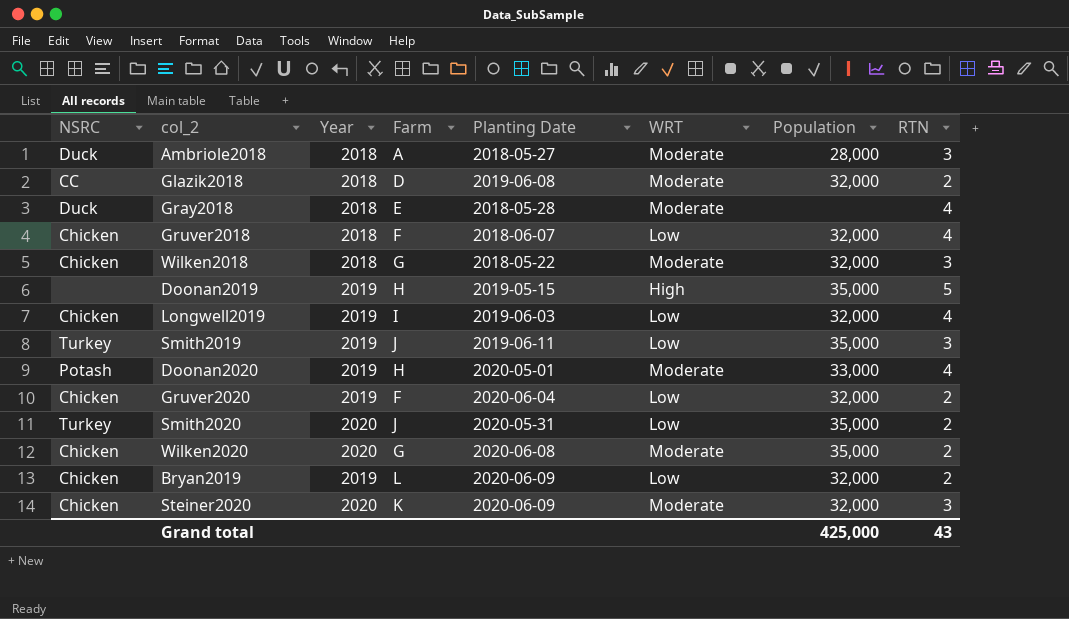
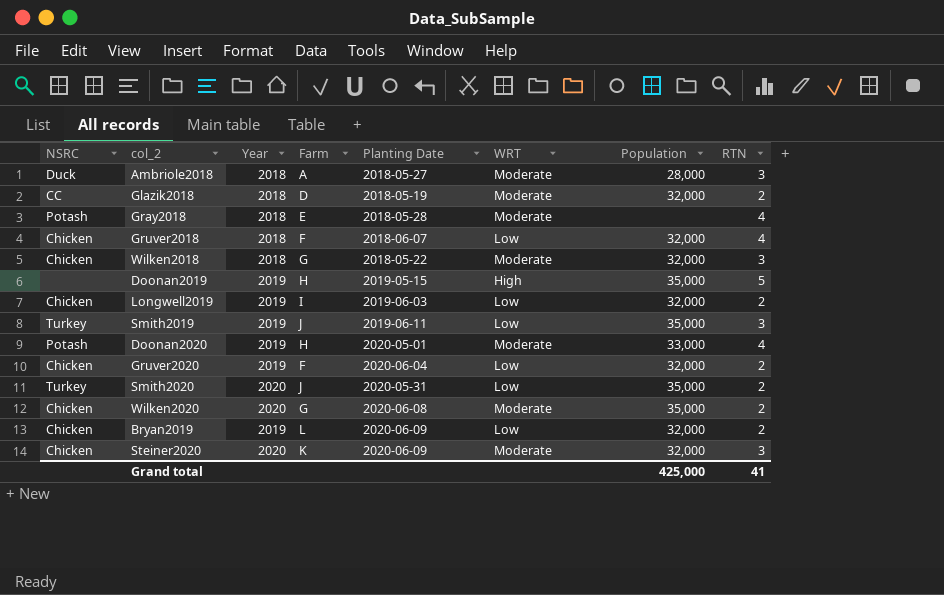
Glazik2018 | Planting Date: 2019-06-08 -> 2018-05-19
Gray2018 | NSRC: Duck -> Potash
Longwell2019 | RTN: 4 -> 2
Grand total | RTN: 43 -> 41

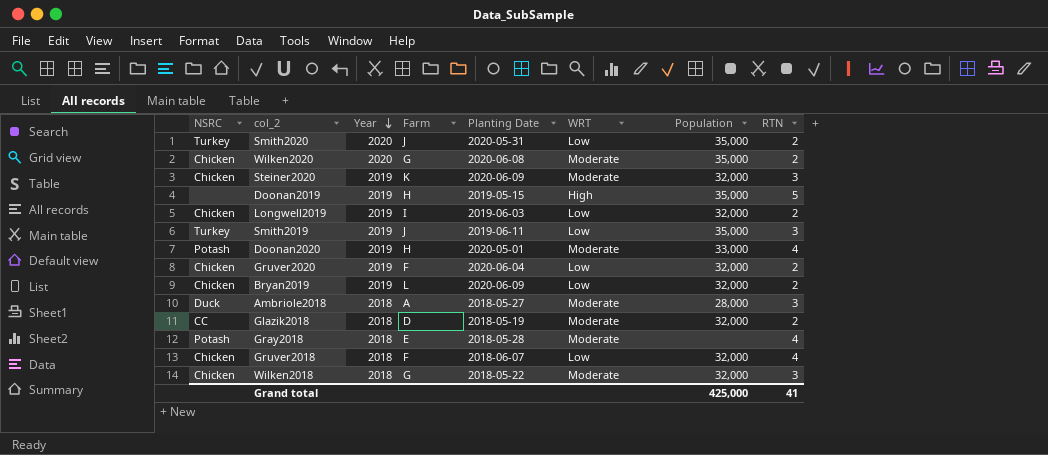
row order: none -> Year descending
Steiner2020 | Year: 2020 -> 2019

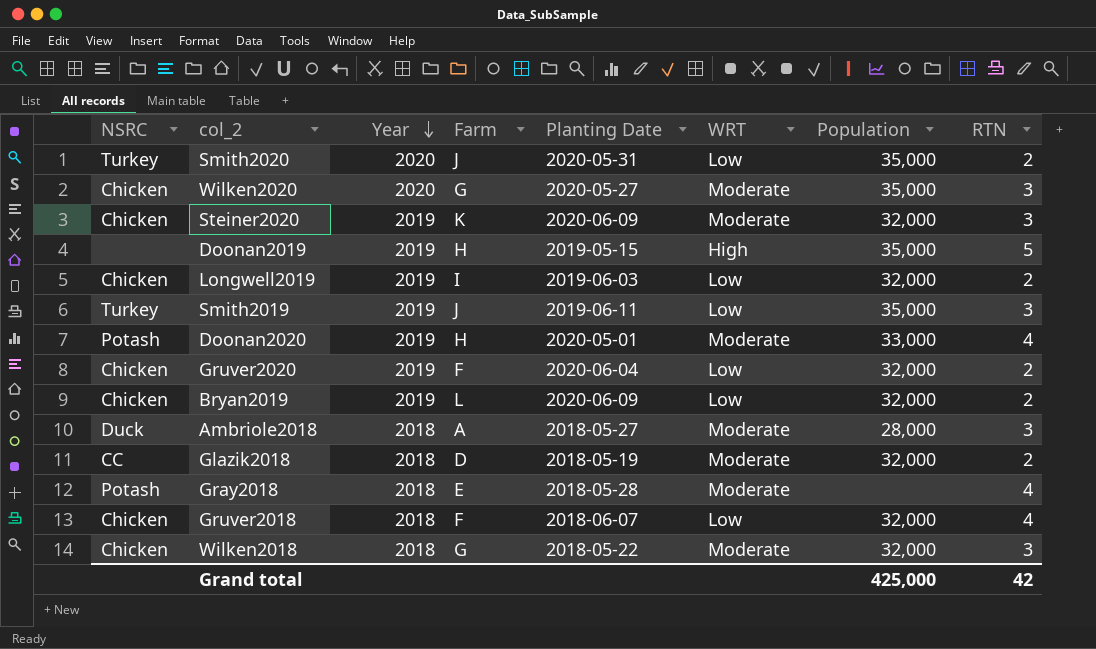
Wilken2020 | Planting Date: 2020-06-08 -> 2020-05-27
Wilken2020 | RTN: 2 -> 3
Grand total | RTN: 41 -> 42

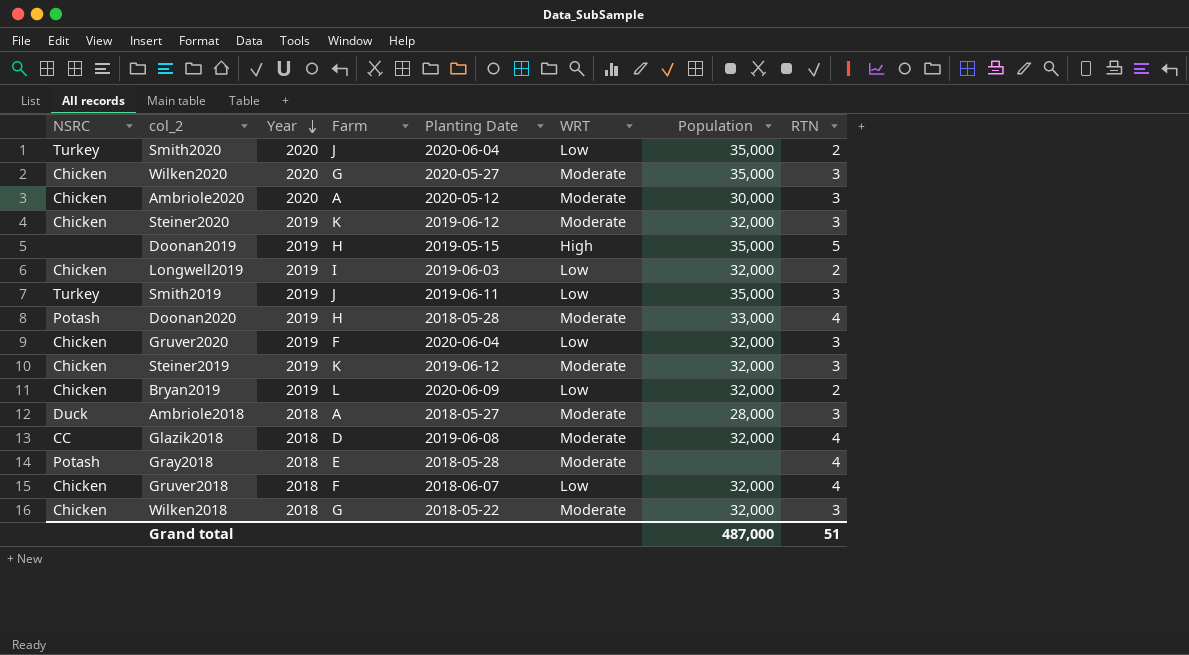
Smith2020 | Planting Date: 2020-05-31 -> 2020-06-04
row Ambriole2020: none -> Chicken | 2020 | A | 2020-05-12 | Moderate | 30,000 | 3
Steiner2020 | Planting Date: 2020-06-09 -> 2019-06-12
Doonan2020 | Planting Date: 2020-05-01 -> 2018-05-28
Gruver2020 | RTN: 2 -> 3
row Steiner2019: none -> Chicken | 2019 | K | 2019-06-12 | Moderate | 32,000 | 3
Glazik2018 | Planting Date: 2018-05-19 -> 2019-06-08
Glazik2018 | RTN: 2 -> 4
Grand total | Population: 425,000 -> 487,000
Grand total | RTN: 42 -> 51

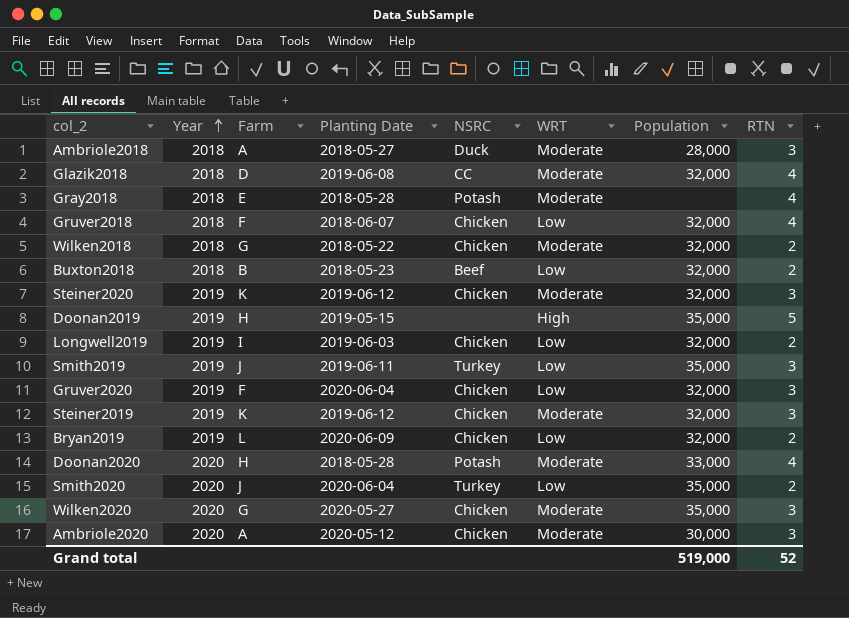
row order: Year descending -> Year ascending
column NSRC | position: 1 -> 5
Wilken2018 | RTN: 3 -> 2
row Buxton2018: none -> 2018 | B | 2018-05-23 | Beef | Low | 32,000 | 2
Doonan2020 | Year: 2019 -> 2020
Grand total | Population: 487,000 -> 519,000
Grand total | RTN: 51 -> 52

